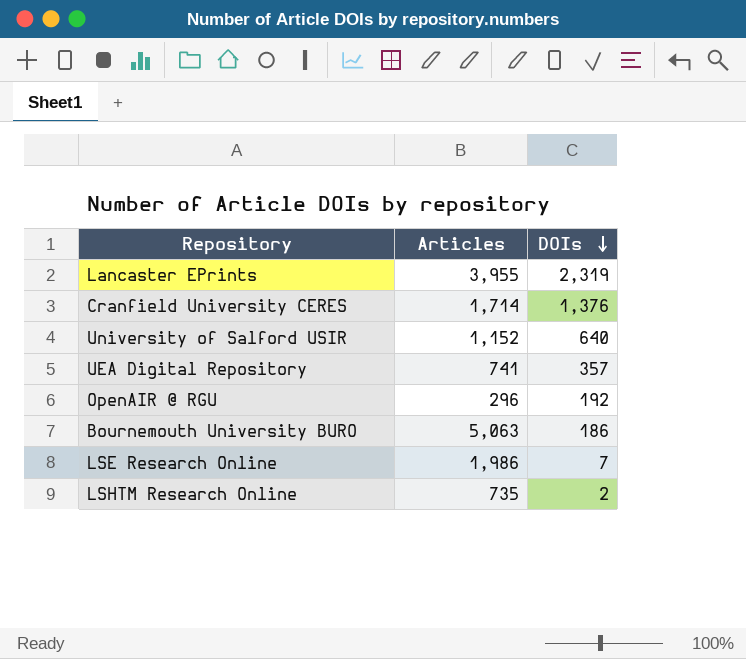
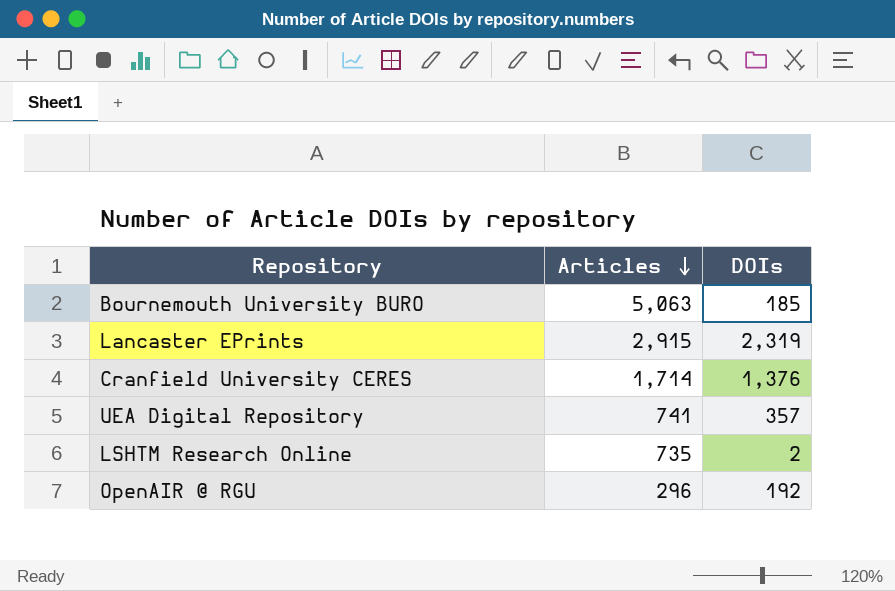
row order: DOIs descending -> Articles descending
row University of Salford USIR: 1,152 | 640 -> none
row LSE Research Online: 1,986 | 7 -> none
Bournemouth University BURO | DOIs: 186 -> 185
Lancaster EPrints | Articles: 3,955 -> 2,915

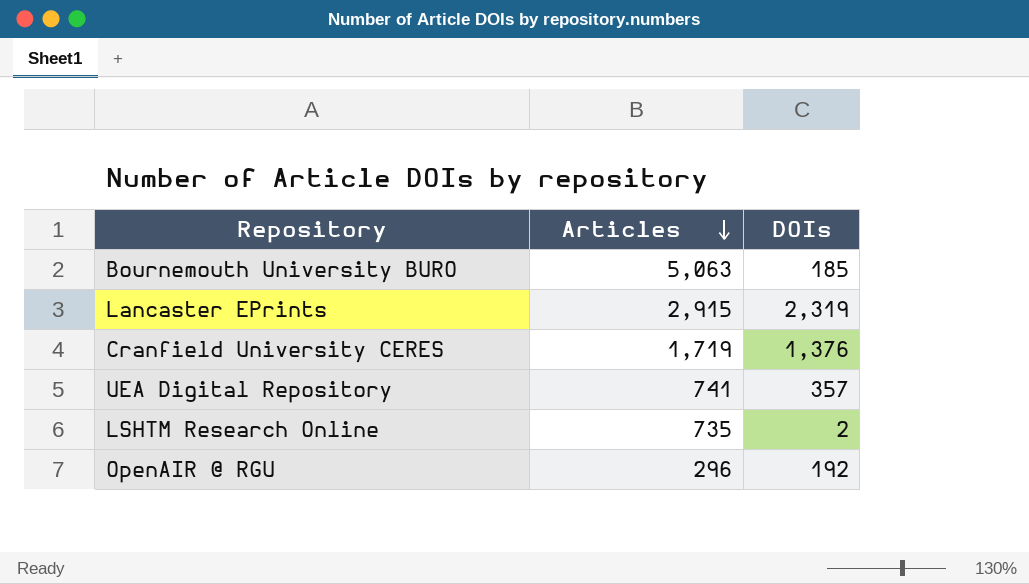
Cranfield University CERES | Articles: 1,714 -> 1,719

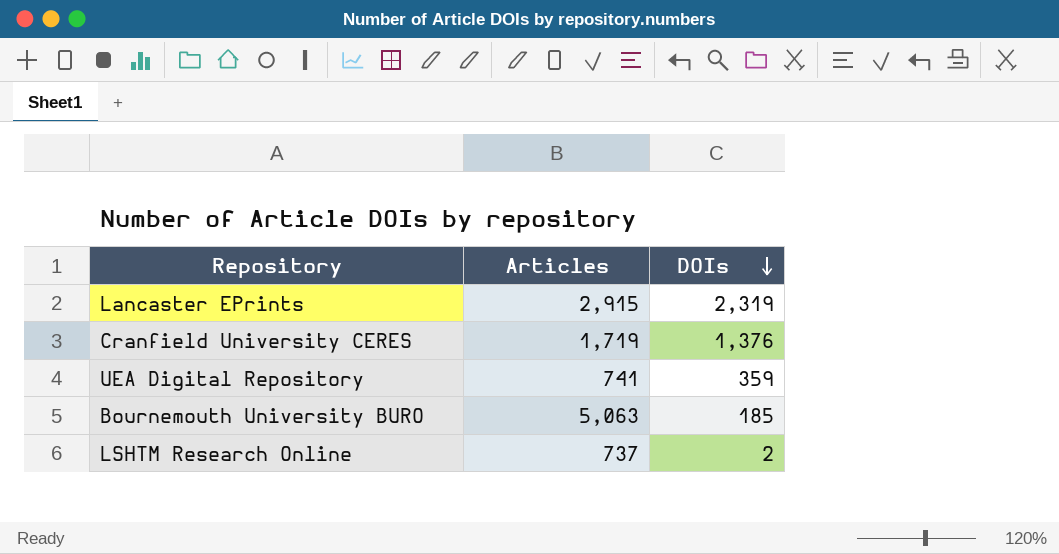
row order: Articles descending -> DOIs descending
row OpenAIR @ RGU: 296 | 192 -> none
UEA Digital Repository | DOIs: 357 -> 359
LSHTM Research Online | Articles: 735 -> 737

